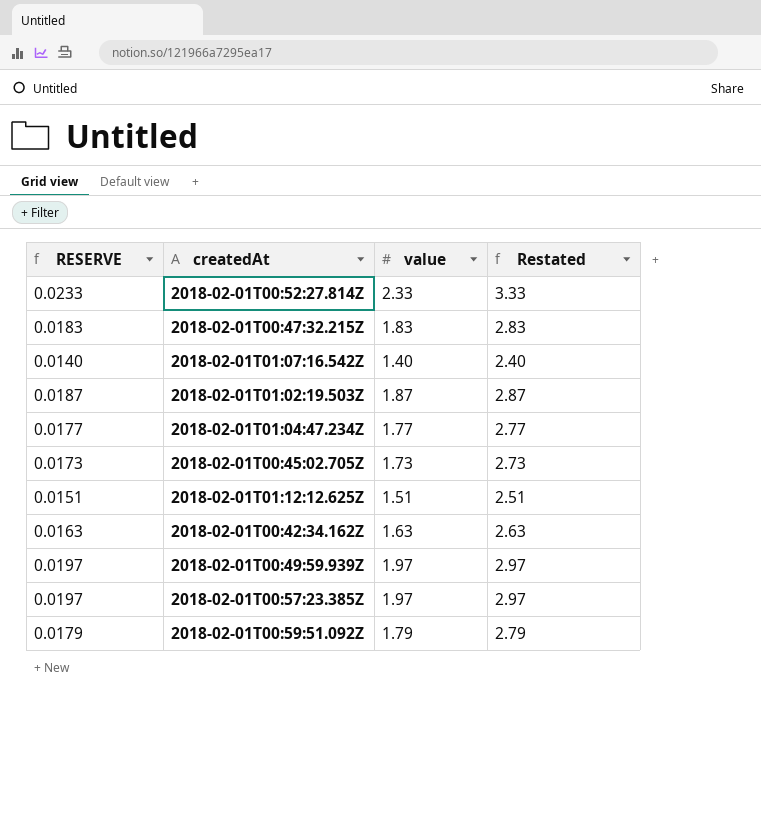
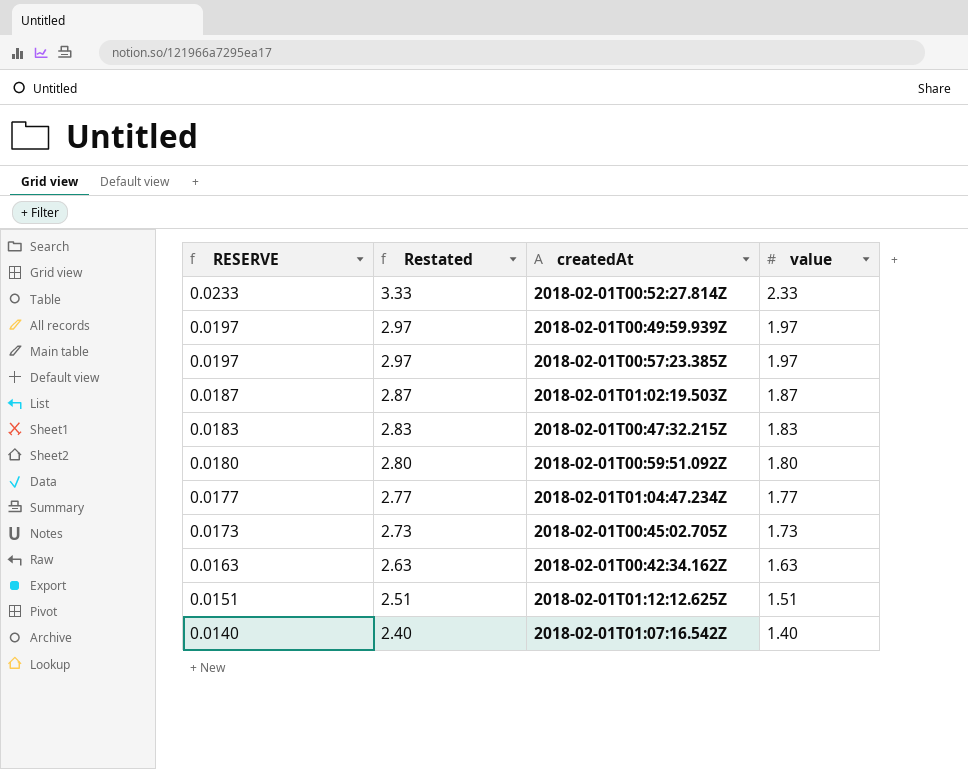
row order: none -> RESERVE descending
column Restated | position: 4 -> 2
2018-02-01T00:59:51.092Z | RESERVE: 0.0179 -> 0.0180
2018-02-01T00:59:51.092Z | Restated: 2.79 -> 2.80
2018-02-01T00:59:51.092Z | value: 1.79 -> 1.80

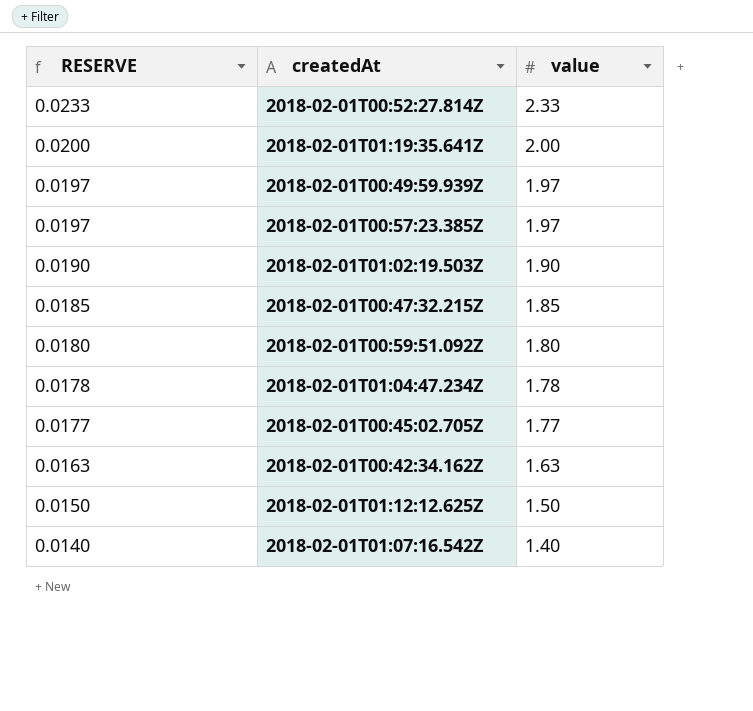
column Restated | formula: [value] + 1 -> none
row 2018-02-01T01:19:35.641Z: none -> 0.0200 | 2.00
2018-02-01T01:02:19.503Z | RESERVE: 0.0187 -> 0.0190
2018-02-01T01:02:19.503Z | value: 1.87 -> 1.90
2018-02-01T00:47:32.215Z | RESERVE: 0.0183 -> 0.0185
2018-02-01T00:47:32.215Z | value: 1.83 -> 1.85
2018-02-01T01:04:47.234Z | RESERVE: 0.0177 -> 0.0178
2018-02-01T01:04:47.234Z | value: 1.77 -> 1.78
2018-02-01T00:45:02.705Z | RESERVE: 0.0173 -> 0.0177
2018-02-01T00:45:02.705Z | value: 1.73 -> 1.77
2018-02-01T01:12:12.625Z | RESERVE: 0.0151 -> 0.0150
2018-02-01T01:12:12.625Z | value: 1.51 -> 1.50

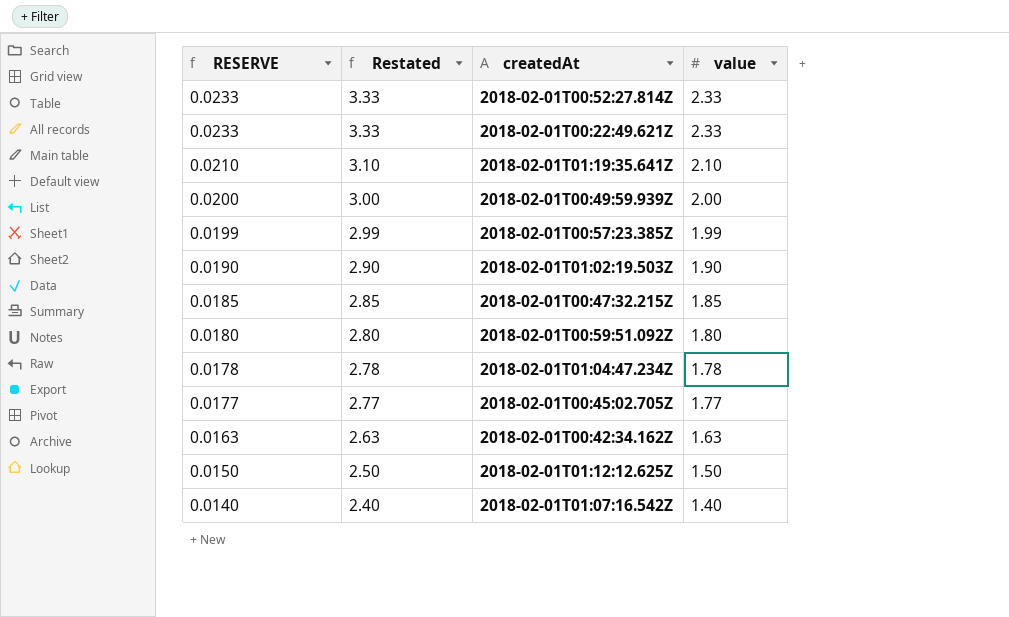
column Restated | formula: none -> [value] + 1
row 2018-02-01T00:22:49.621Z: none -> 0.0233 | 3.33 | 2.33
2018-02-01T01:19:35.641Z | RESERVE: 0.0200 -> 0.0210
2018-02-01T01:19:35.641Z | value: 2.00 -> 2.10
2018-02-01T00:49:59.939Z | RESERVE: 0.0197 -> 0.0200
2018-02-01T00:49:59.939Z | value: 1.97 -> 2.00
2018-02-01T00:57:23.385Z | RESERVE: 0.0197 -> 0.0199
2018-02-01T00:57:23.385Z | value: 1.97 -> 1.99

